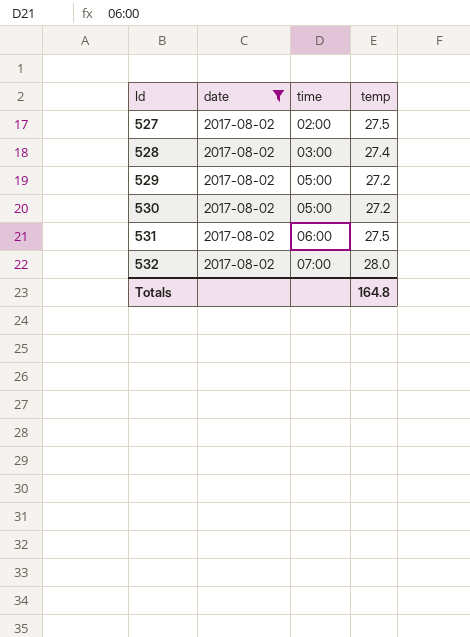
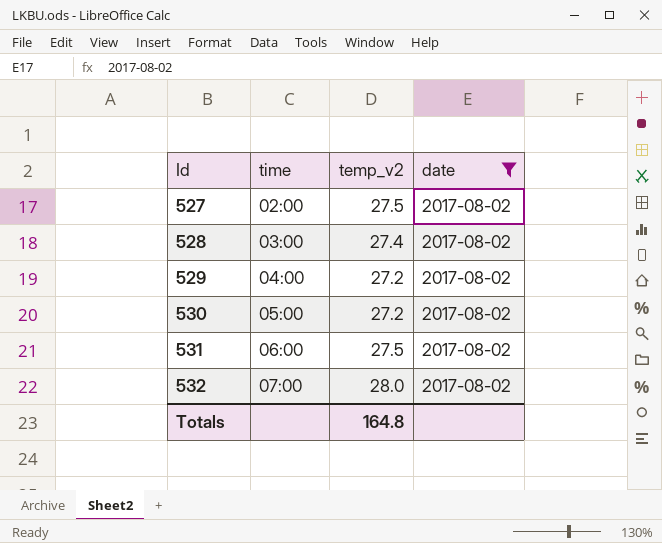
column name: temp -> temp_v2
column date | position: 2 -> 4
529 | time: 05:00 -> 04:00

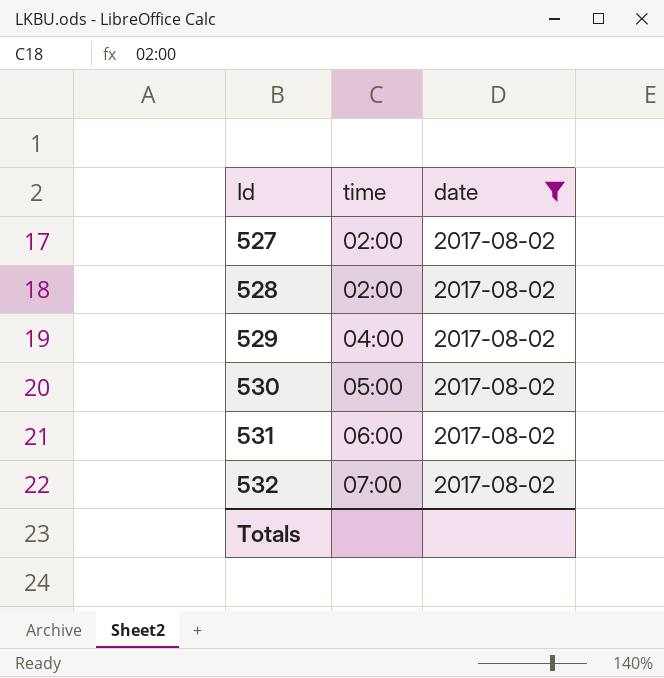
column temp_v2 | position: 3 -> none
528 | time: 03:00 -> 02:00

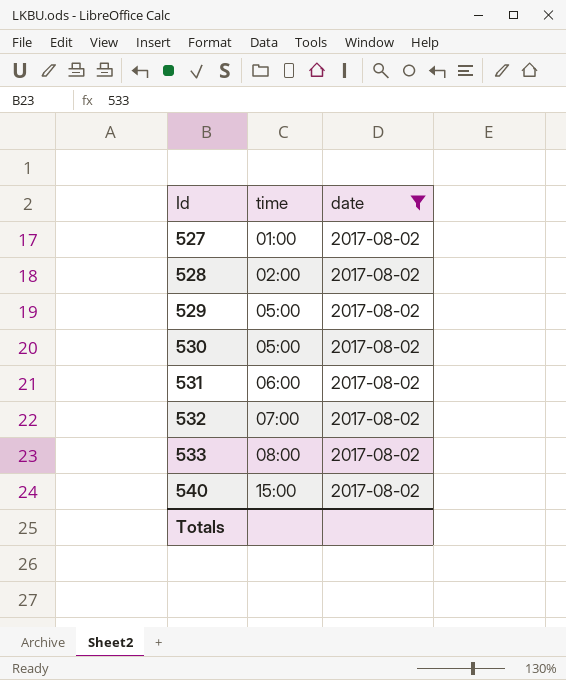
527 | time: 02:00 -> 01:00
529 | time: 04:00 -> 05:00
row 533: none -> 08:00 | 2017-08-02
row 540: none -> 15:00 | 2017-08-02

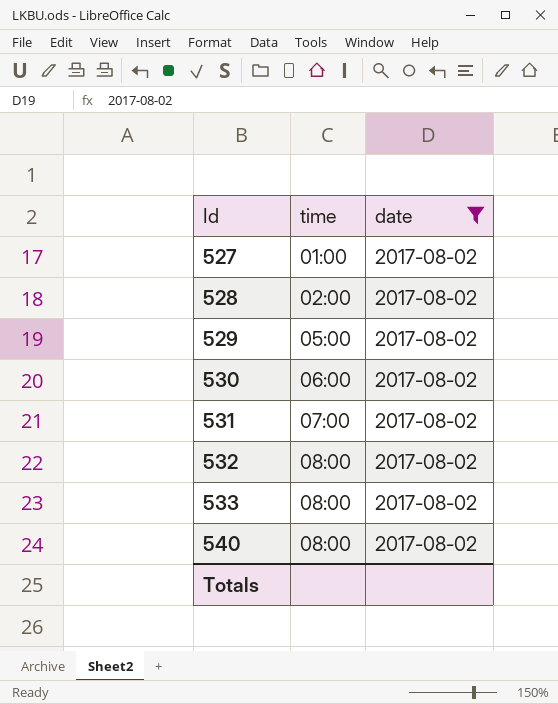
530 | time: 05:00 -> 06:00
531 | time: 06:00 -> 07:00
532 | time: 07:00 -> 08:00
540 | time: 15:00 -> 08:00

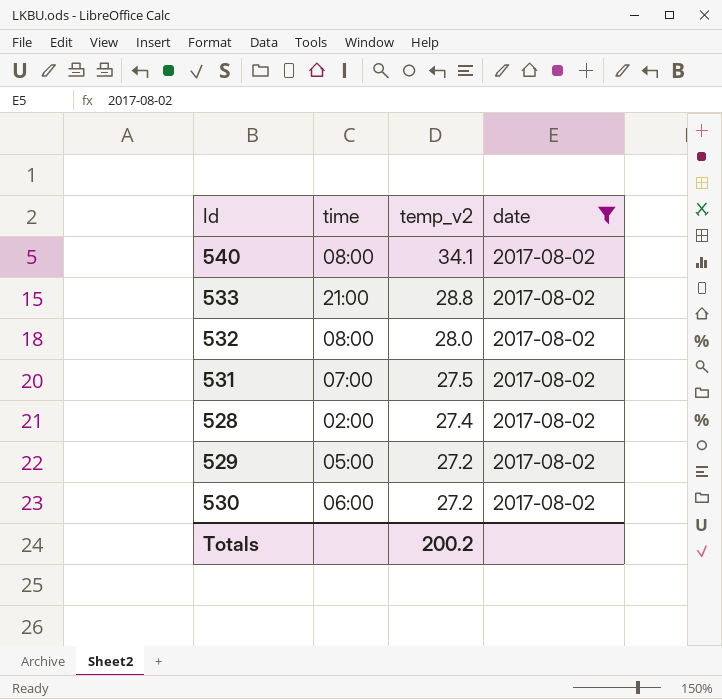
row order: Id ascending -> temp_v2 descending
column temp_v2 | position: none -> 3
row 527: 01:00 | 2017-08-02 -> none
533 | time: 08:00 -> 21:00

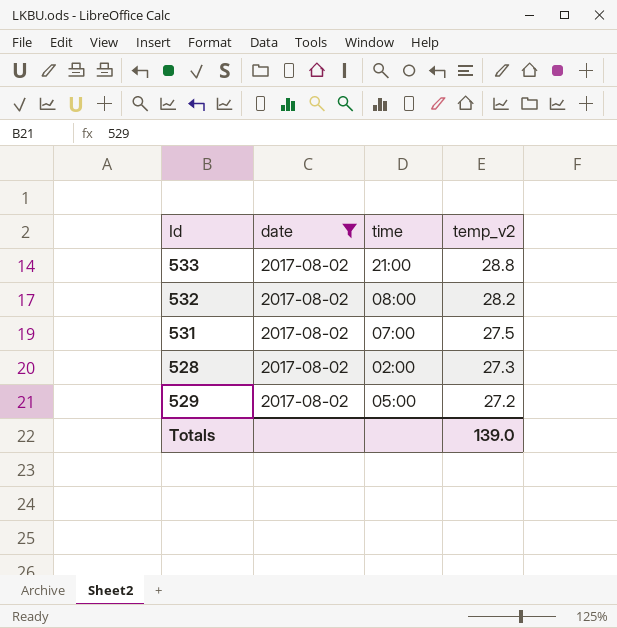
column date | position: 4 -> 2
row 540: 08:00 | 34.1 | 2017-08-02 -> none
row 530: 06:00 | 27.2 | 2017-08-02 -> none
532 | temp_v2: 28.0 -> 28.2
528 | temp_v2: 27.4 -> 27.3
Totals | temp_v2: 200.2 -> 139.0

